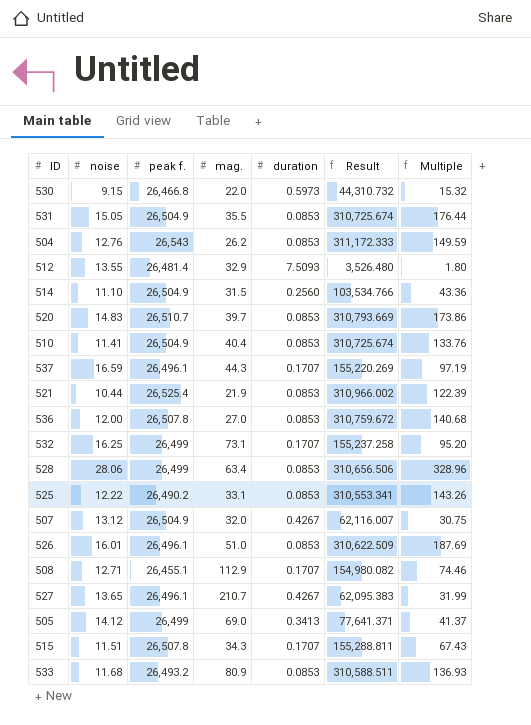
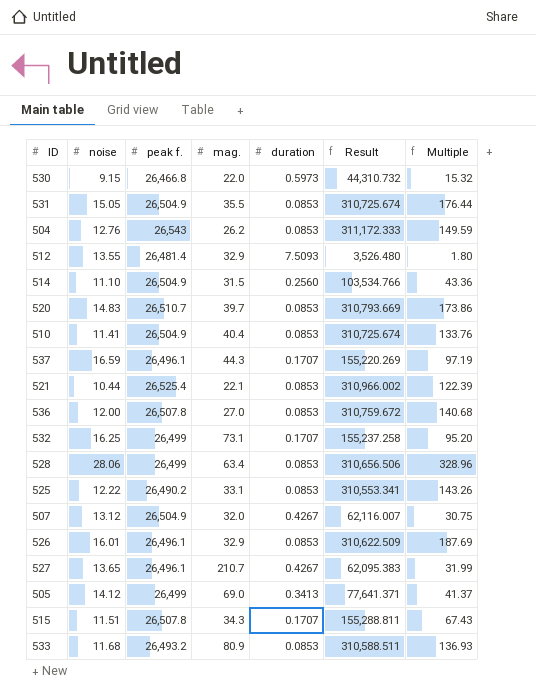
row 508: 12.71 | 26,455.1 | 112.9 | 0.1707 | 154,980.082 | 74.46 -> none
521 | mag.: 21.9 -> 22.1
526 | mag.: 51.0 -> 32.9

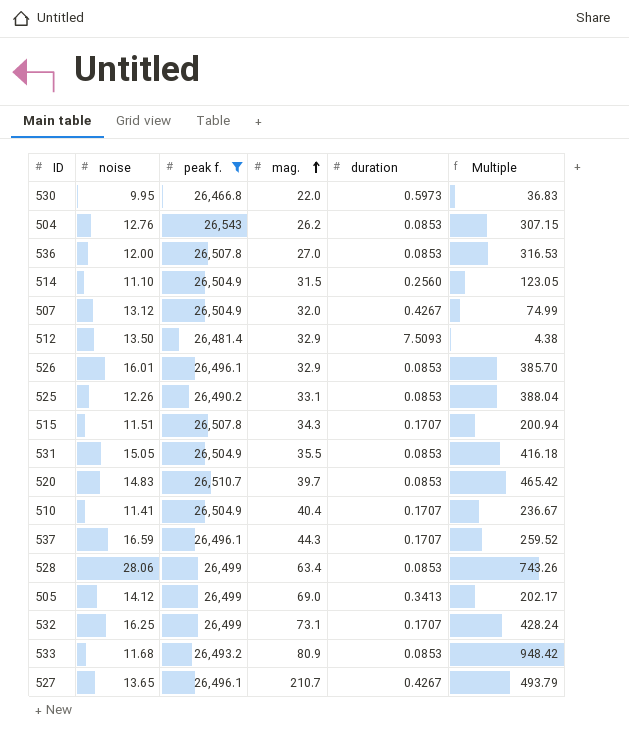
filter: none -> peak f. != 26,525.4
row order: none -> mag. ascending
column Result | formula: [peak f.] / [duration] -> none
column Multiple | formula: [noise] / [duration] -> [mag.] / [duration]
530 | noise: 9.15 -> 9.95
512 | noise: 13.55 -> 13.50
525 | noise: 12.22 -> 12.26
510 | duration: 0.0853 -> 0.1707

